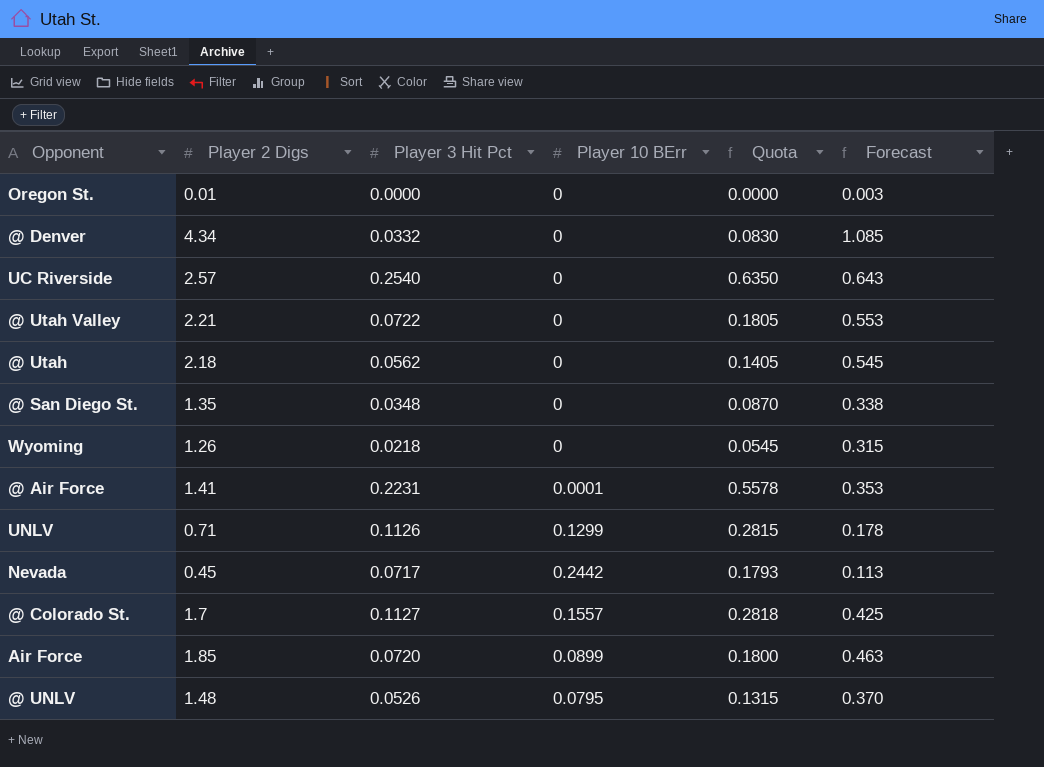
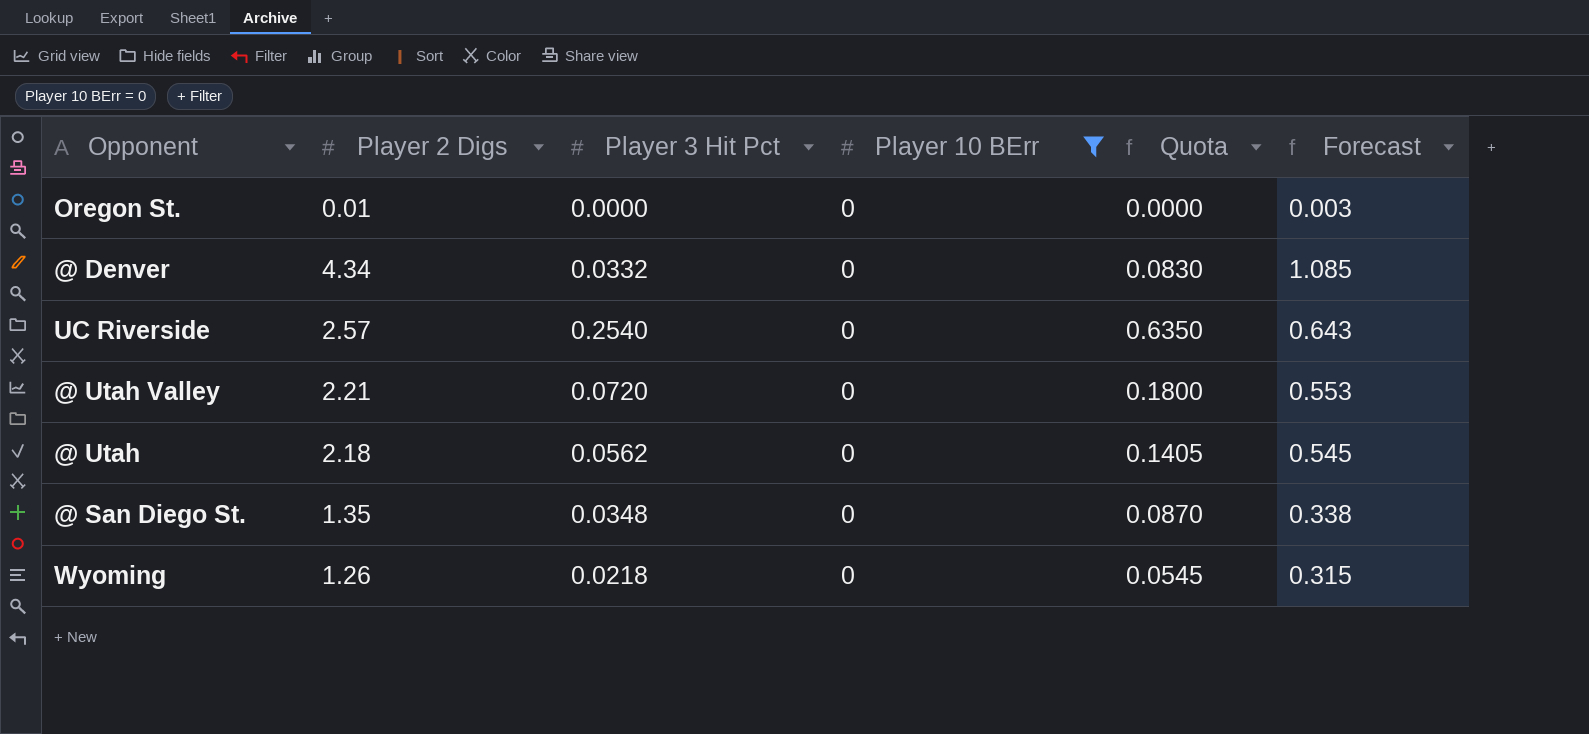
filter: none -> Player 10 BErr = 0
@ Utah Valley | Player 3 Hit Pct: 0.0722 -> 0.0720
@ Utah Valley | Quota: 0.1805 -> 0.1800

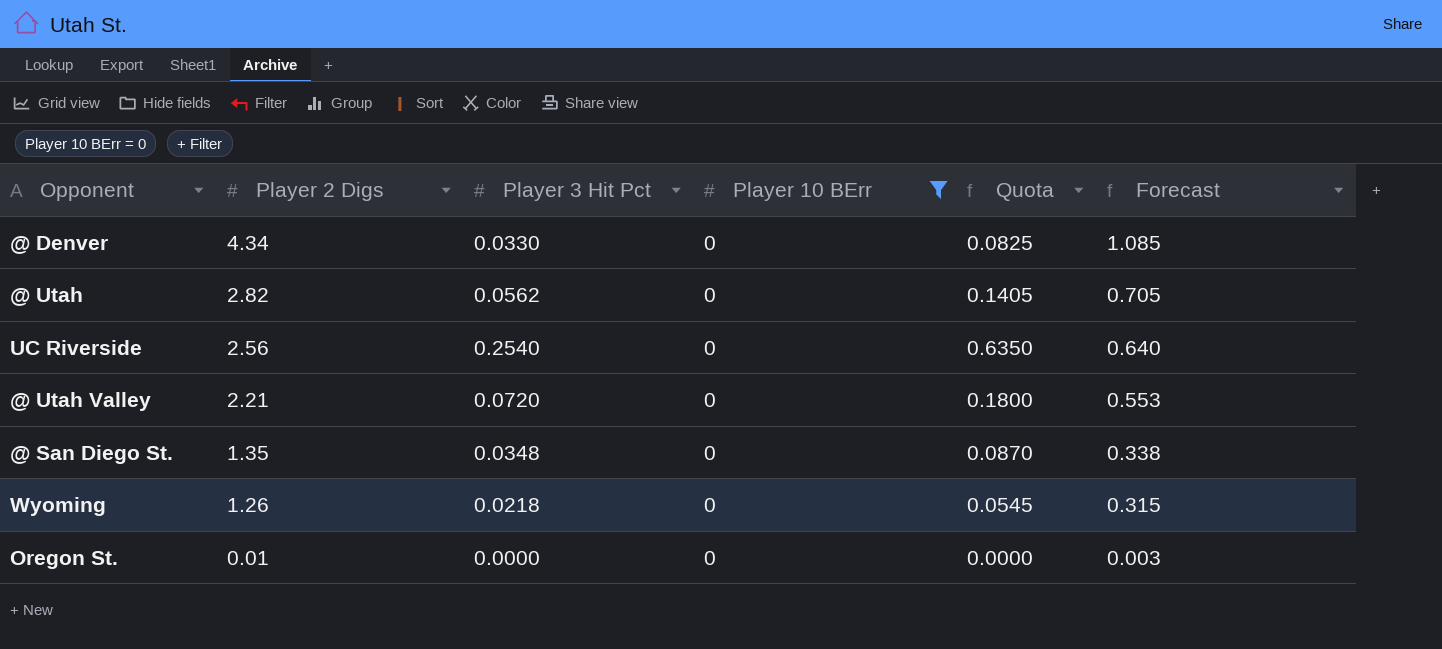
row order: none -> Player 2 Digs descending
@ Denver | Player 3 Hit Pct: 0.0332 -> 0.0330
@ Denver | Quota: 0.0830 -> 0.0825
@ Utah | Player 2 Digs: 2.18 -> 2.82
@ Utah | Forecast: 0.545 -> 0.705
UC Riverside | Player 2 Digs: 2.57 -> 2.56
UC Riverside | Forecast: 0.643 -> 0.640

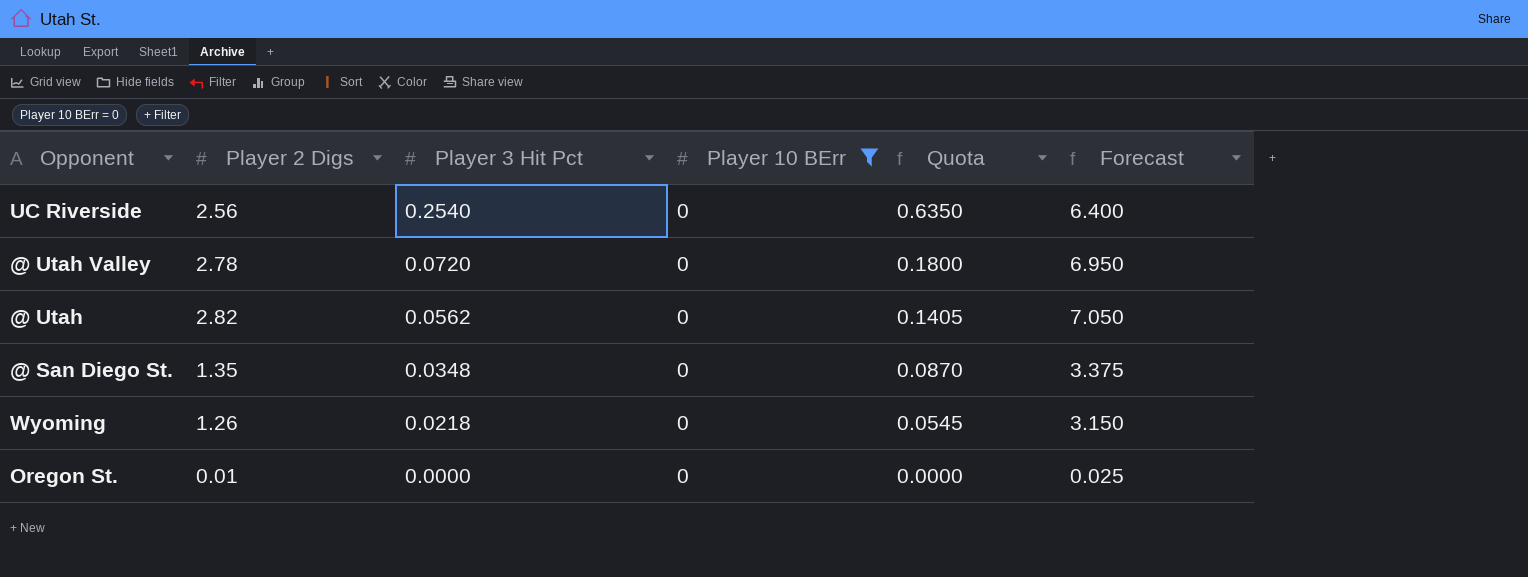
row order: Player 2 Digs descending -> Player 3 Hit Pct descending
column Forecast | formula: [Player 2 Digs] * 0.25 -> [Player 2 Digs] * 2.5
row @ Denver: 4.34 | 0.0330 | 0 | 0.0825 | 1.085 -> none
@ Utah Valley | Player 2 Digs: 2.21 -> 2.78

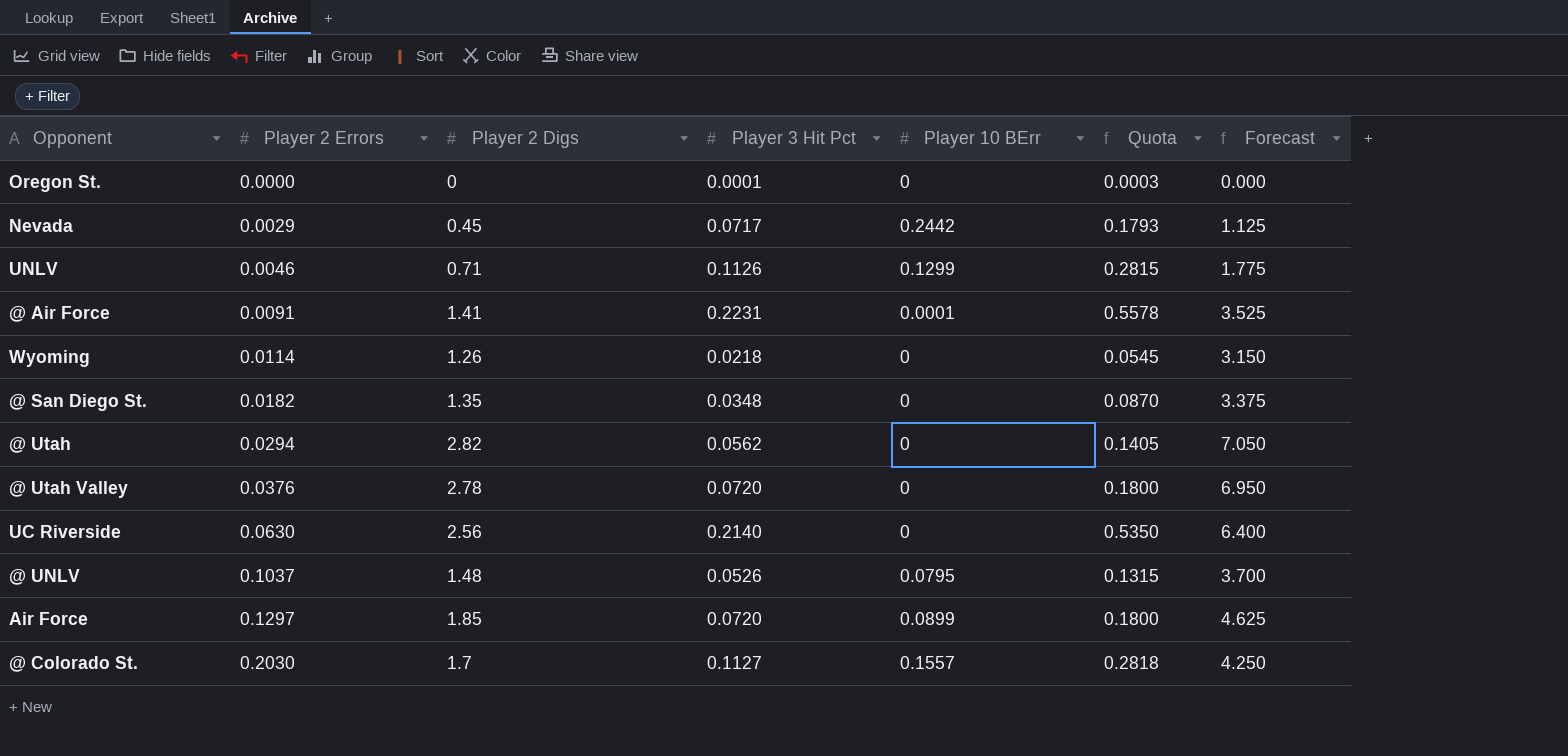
filter: Player 10 BErr = 0 -> none
row order: Player 3 Hit Pct descending -> Player 2 Errors ascending
column Player 2 Errors | position: none -> 2
Oregon St. | Player 2 Digs: 0.01 -> 0
Oregon St. | Player 3 Hit Pct: 0.0000 -> 0.0001
Oregon St. | Quota: 0.0000 -> 0.0003
Oregon St. | Forecast: 0.025 -> 0.000
UC Riverside | Player 3 Hit Pct: 0.2540 -> 0.2140
UC Riverside | Quota: 0.6350 -> 0.5350

